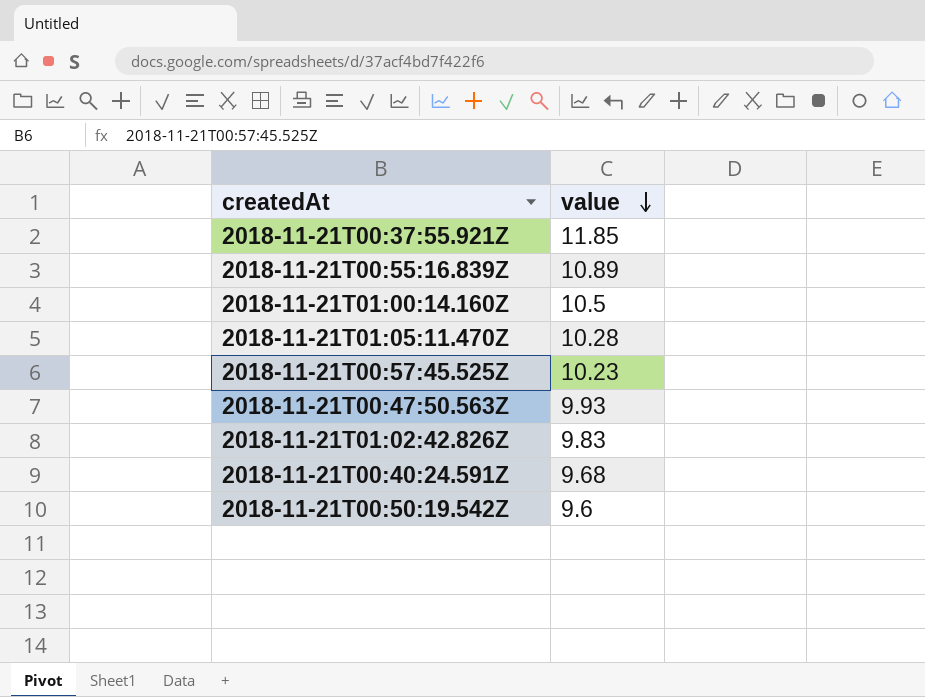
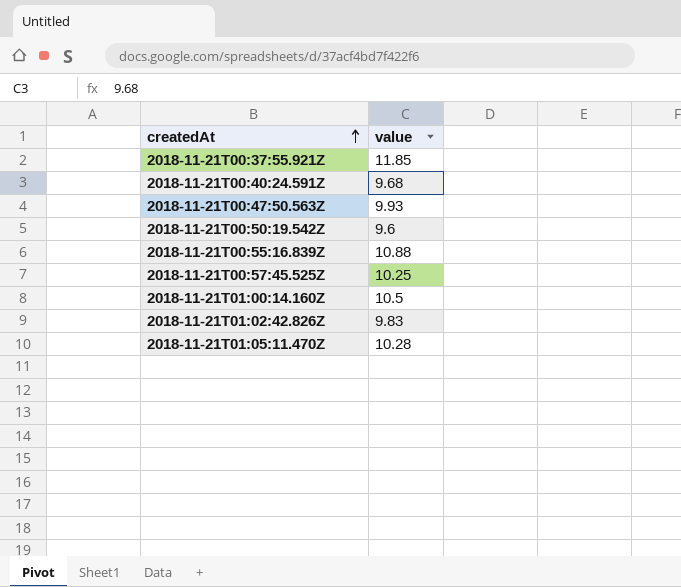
row order: value descending -> createdAt ascending
2018-11-21T00:55:16.839Z | value: 10.89 -> 10.88
2018-11-21T00:57:45.525Z | value: 10.23 -> 10.25

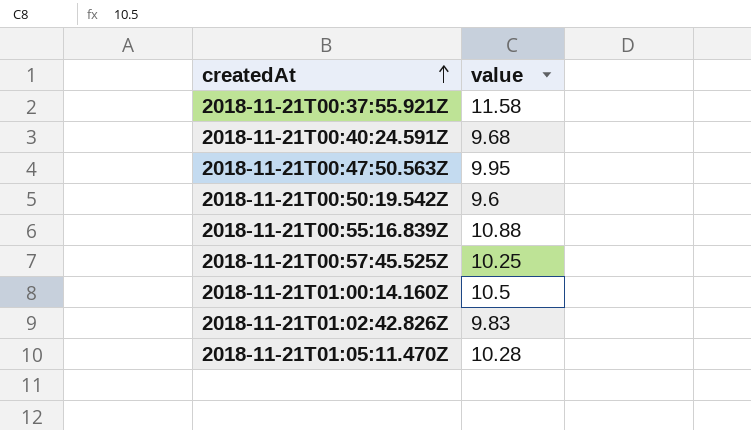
2018-11-21T00:37:55.921Z | value: 11.85 -> 11.58
2018-11-21T00:47:50.563Z | value: 9.93 -> 9.95

